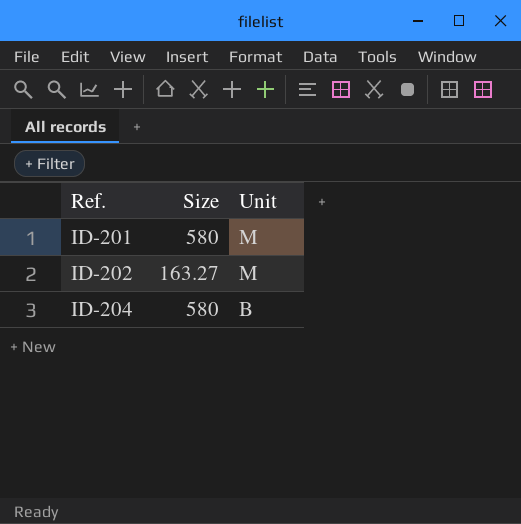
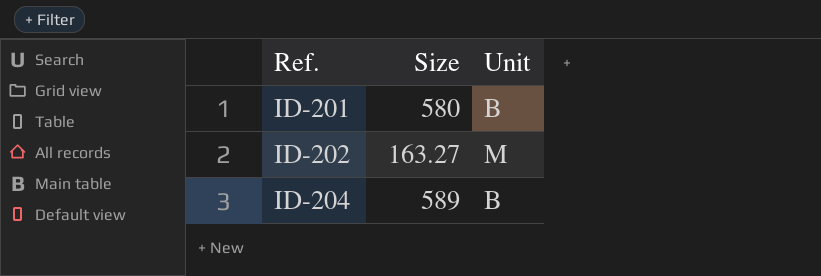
ID-201 | Unit: M -> B
ID-204 | Size: 580 -> 589

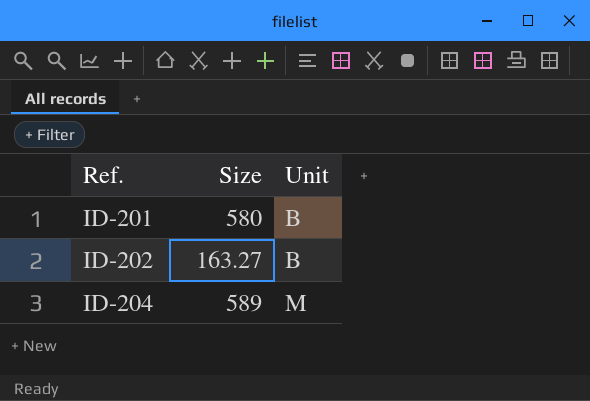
ID-202 | Unit: M -> B
ID-204 | Unit: B -> M

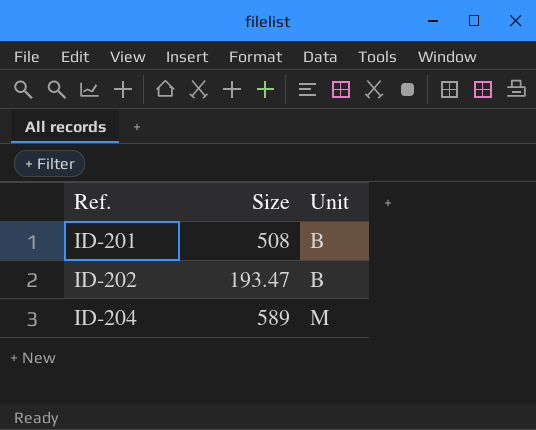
ID-201 | Size: 580 -> 508
ID-202 | Size: 163.27 -> 193.47

